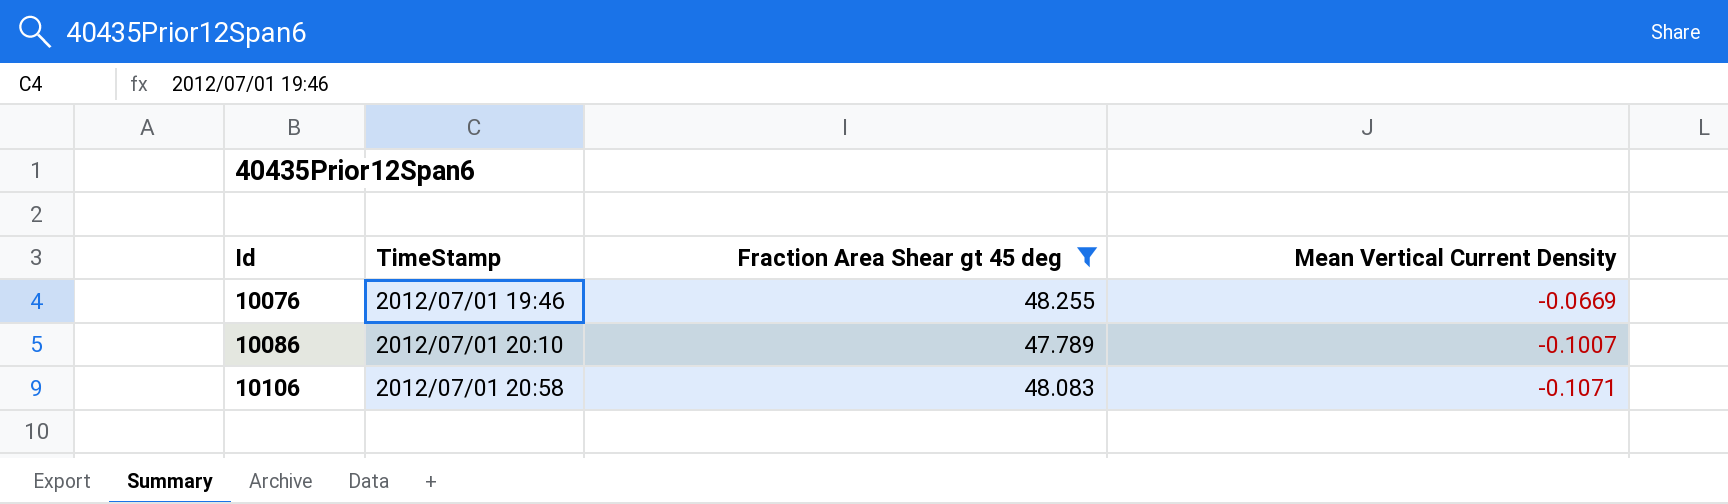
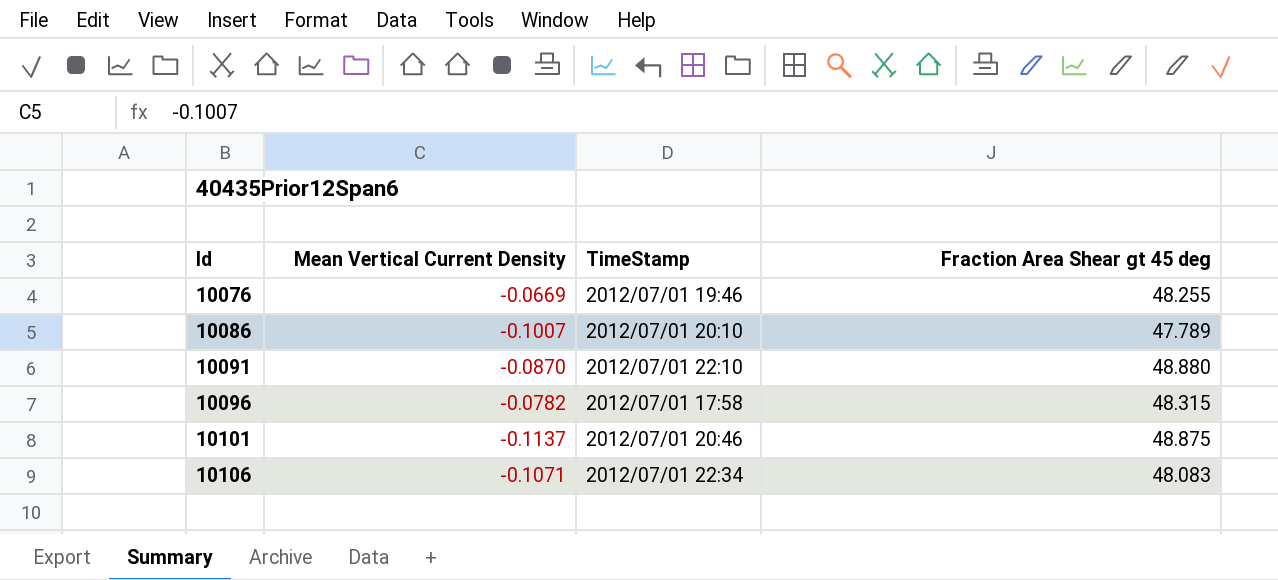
filter: Fraction Area Shear gt 45 deg <= 48.255 -> none
column Mean Vertical Current Density | position: 4 -> 2
10106 | TimeStamp: 2012/07/01 20:58 -> 2012/07/01 22:34

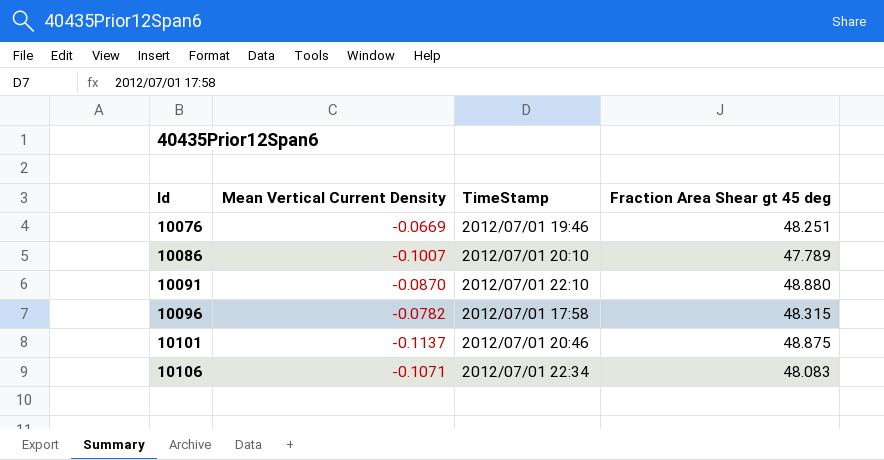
10076 | Fraction Area Shear gt 45 deg: 48.255 -> 48.251

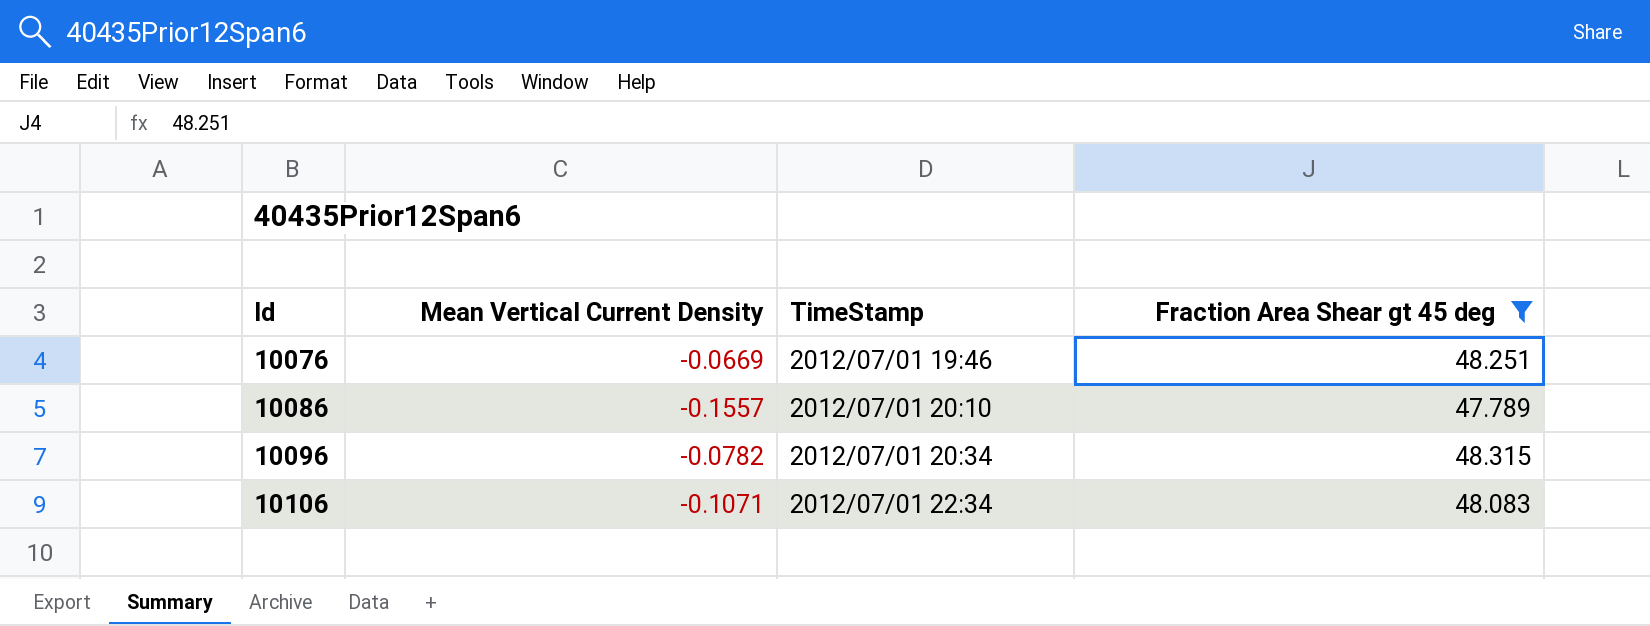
filter: none -> Fraction Area Shear gt 45 deg <= 48.315
10086 | Mean Vertical Current Density: -0.1007 -> -0.1557
10096 | TimeStamp: 2012/07/01 17:58 -> 2012/07/01 20:34

